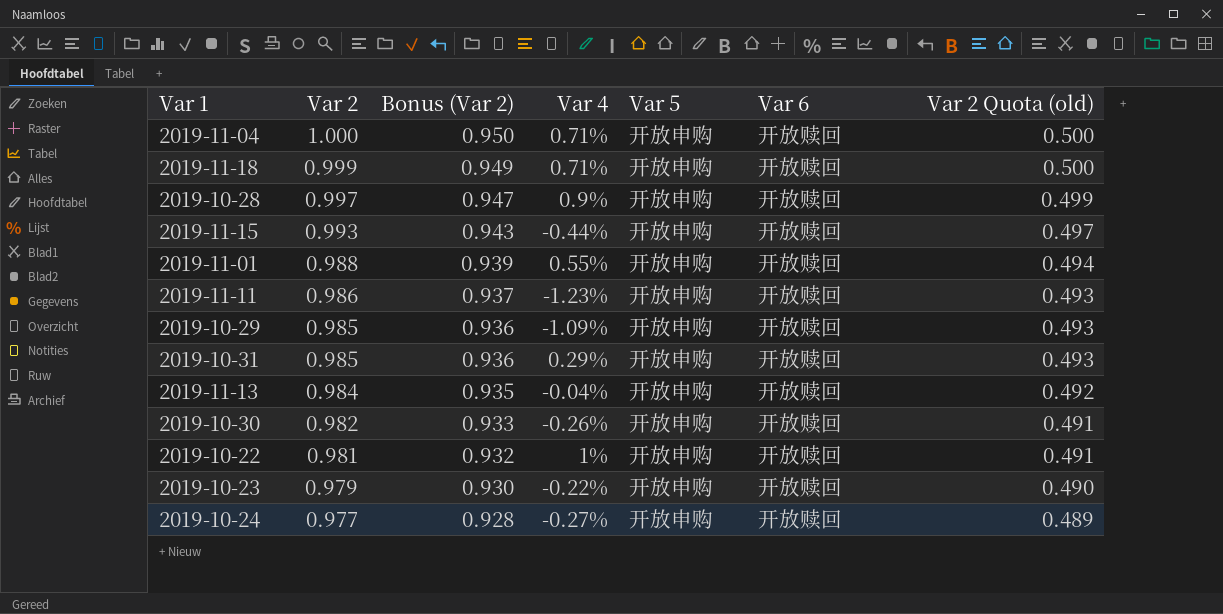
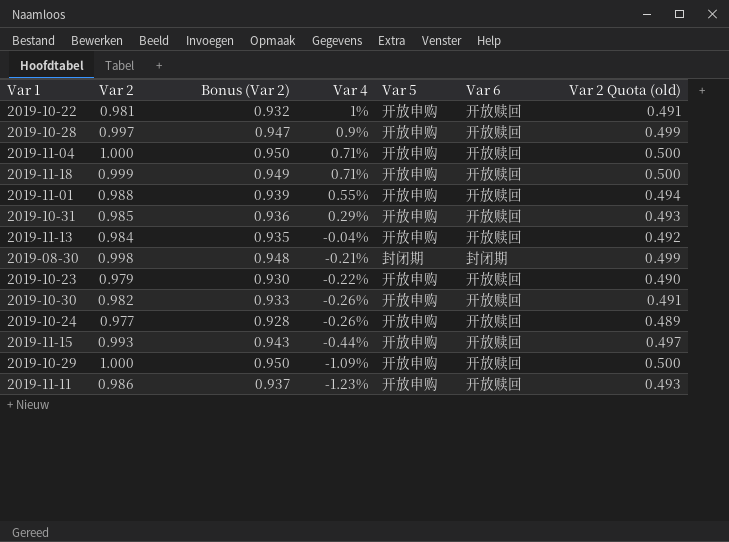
row order: Var 2 descending -> Var 4 descending
row 2019-08-30: none -> 0.998 | 0.948 | -0.21% | 封闭期 | 封闭期 | 0.499
2019-10-24 | Var 4: -0.27% -> -0.26%
2019-10-29 | Var 2: 0.985 -> 1.000
2019-10-29 | Bonus (Var 2): 0.936 -> 0.950
2019-10-29 | Var 2 Quota (old): 0.493 -> 0.500

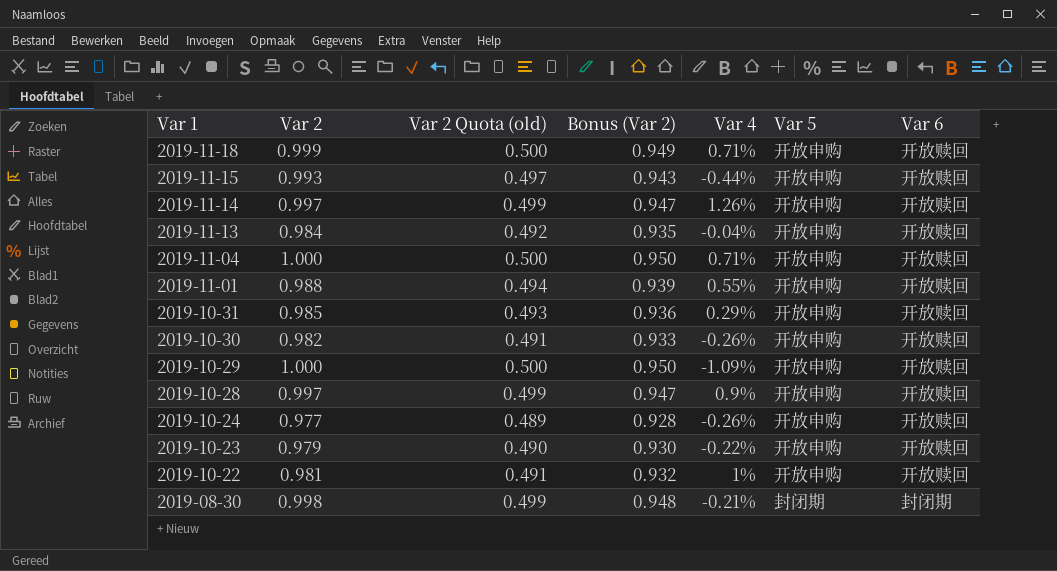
row order: Var 4 descending -> Var 1 descending
column Var 2 Quota (old) | position: 7 -> 3
row 2019-11-11: 0.986 | 0.937 | -1.23% | 开放申购 | 开放赎回 | 0.493 -> none
row 2019-11-14: none -> 0.997 | 0.499 | 0.947 | 1.26% | 开放申购 | 开放赎回

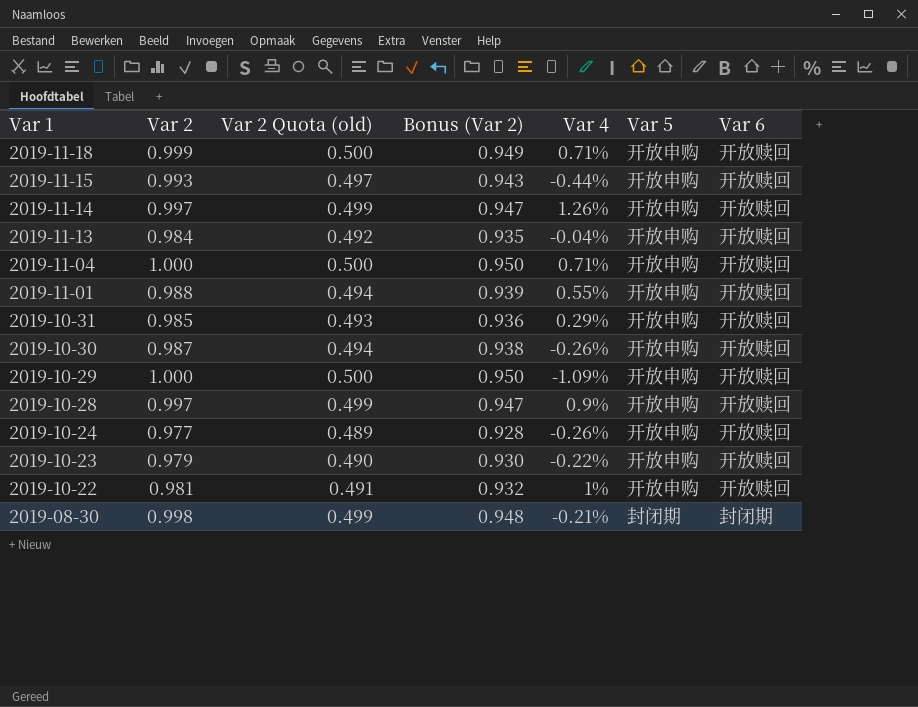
2019-10-30 | Var 2: 0.982 -> 0.987
2019-10-30 | Var 2 Quota (old): 0.491 -> 0.494
2019-10-30 | Bonus (Var 2): 0.933 -> 0.938

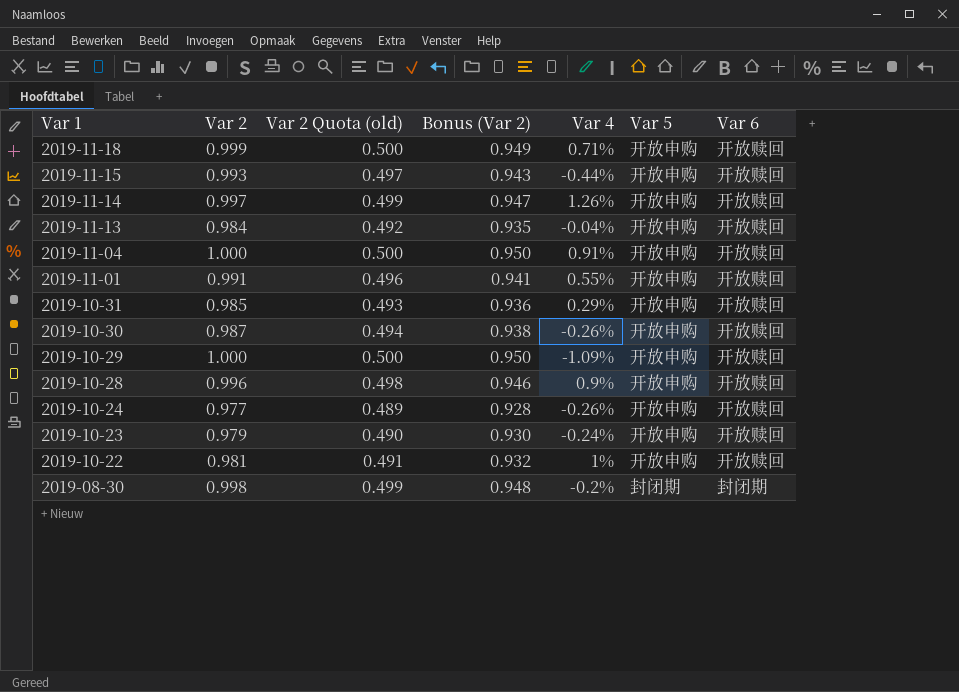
2019-11-04 | Var 4: 0.71% -> 0.91%
2019-11-01 | Var 2: 0.988 -> 0.991
2019-11-01 | Var 2 Quota (old): 0.494 -> 0.496
2019-11-01 | Bonus (Var 2): 0.939 -> 0.941
2019-10-28 | Var 2: 0.997 -> 0.996
2019-10-28 | Var 2 Quota (old): 0.499 -> 0.498
2019-10-28 | Bonus (Var 2): 0.947 -> 0.946
2019-10-23 | Var 4: -0.22% -> -0.24%
2019-08-30 | Var 4: -0.21% -> -0.2%

